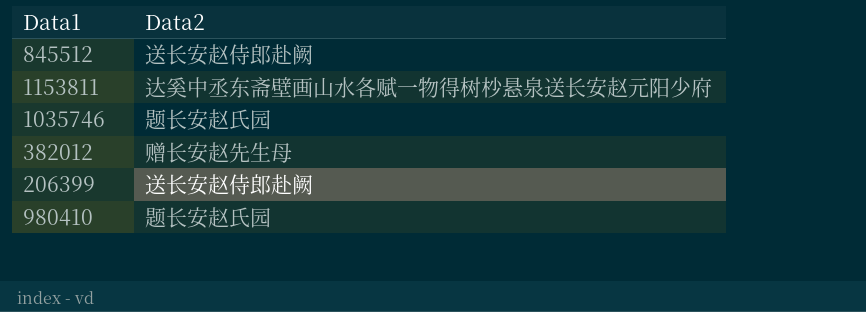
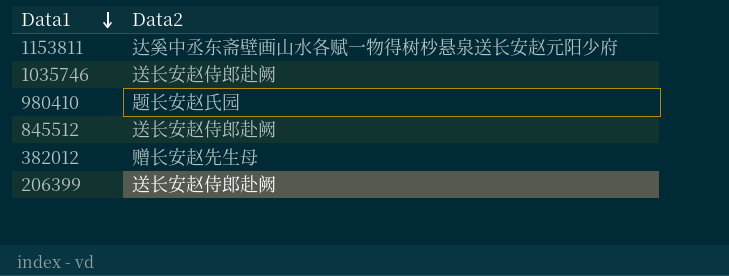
row order: none -> Data1 descending
1035746 | Data2: 题长安赵氏园 -> 送长安赵侍郎赴阙

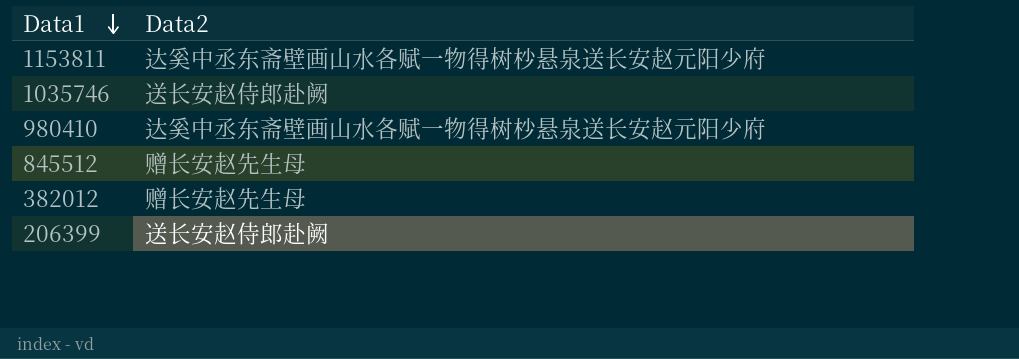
980410 | Data2: 题长安赵氏园 -> 达奚中丞东斋壁画山水各赋一物得树杪悬泉送长安赵元阳少府
845512 | Data2: 送长安赵侍郎赴阙 -> 赠长安赵先生母

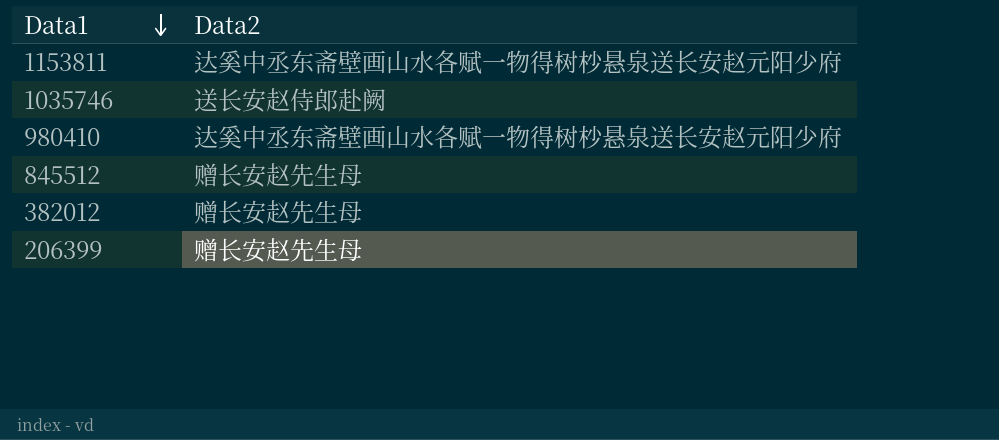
206399 | Data2: 送长安赵侍郎赴阙 -> 赠长安赵先生母

